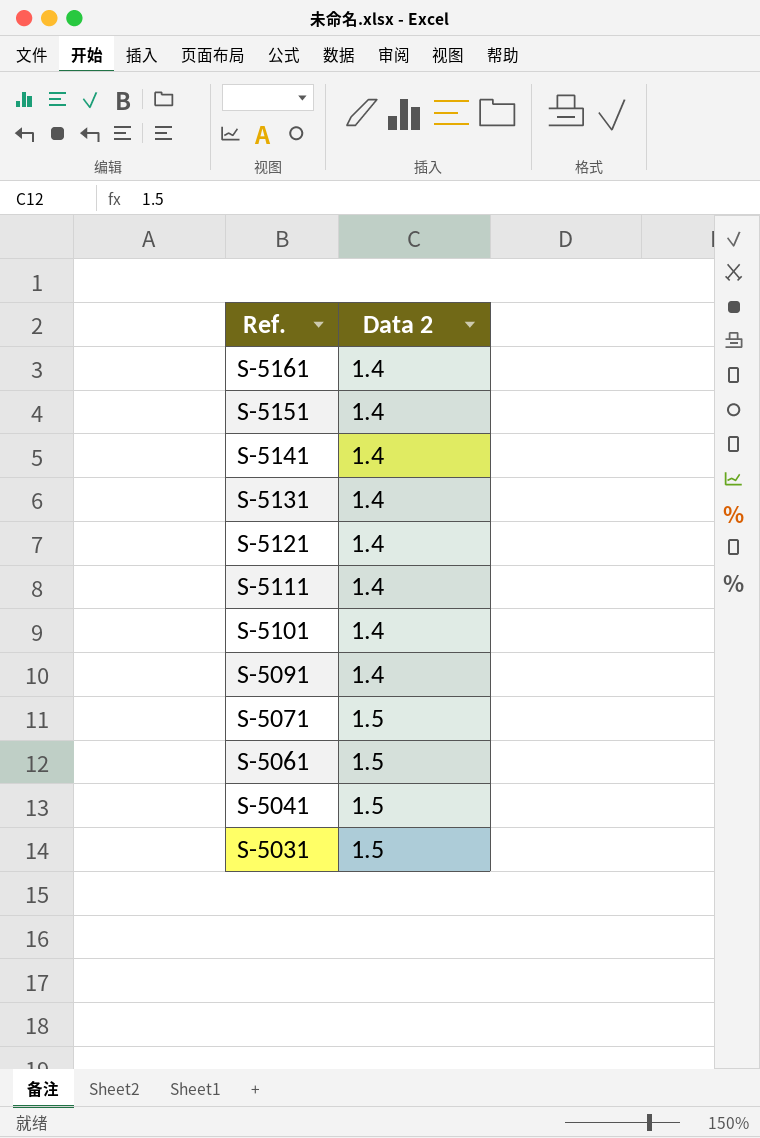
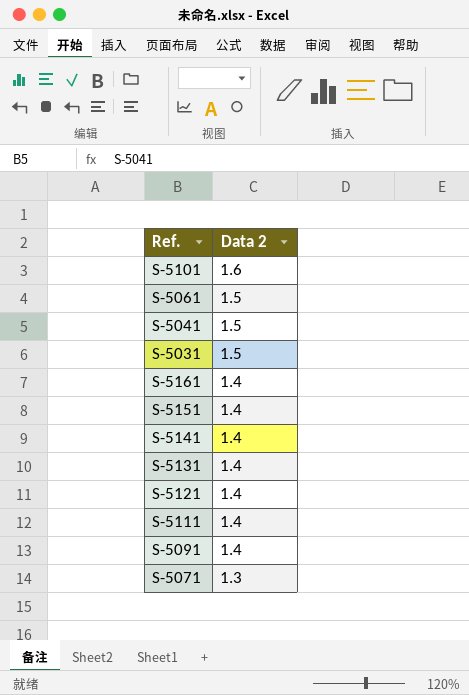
row order: Ref. descending -> Data 2 descending
S-5101 | Data 2: 1.4 -> 1.6
S-5071 | Data 2: 1.5 -> 1.3

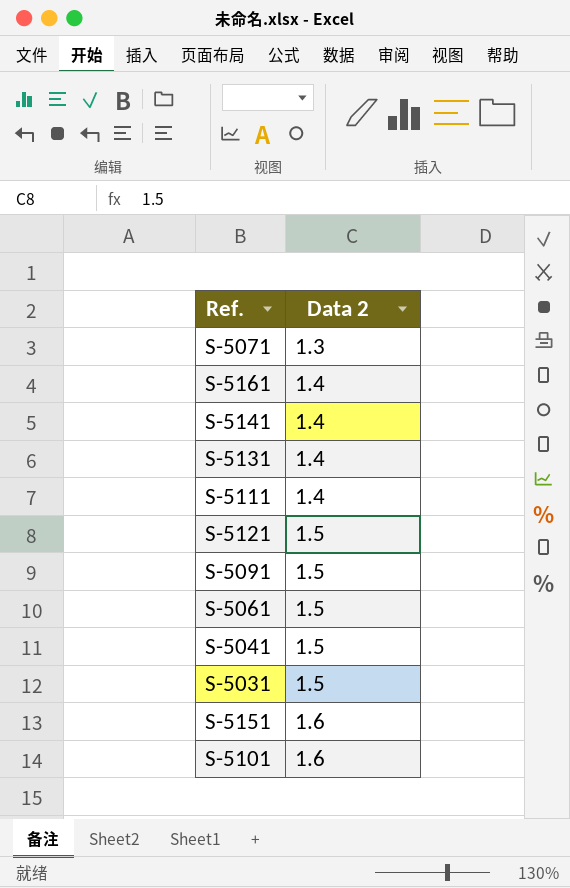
row order: Data 2 descending -> Data 2 ascending
S-5121 | Data 2: 1.4 -> 1.5
S-5091 | Data 2: 1.4 -> 1.5
S-5151 | Data 2: 1.4 -> 1.6

